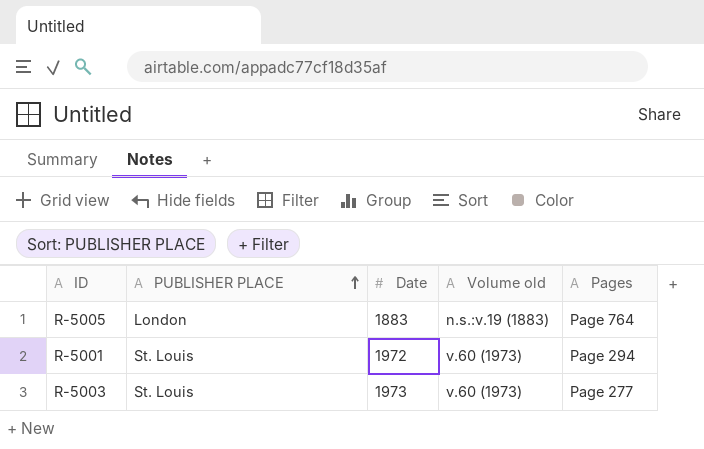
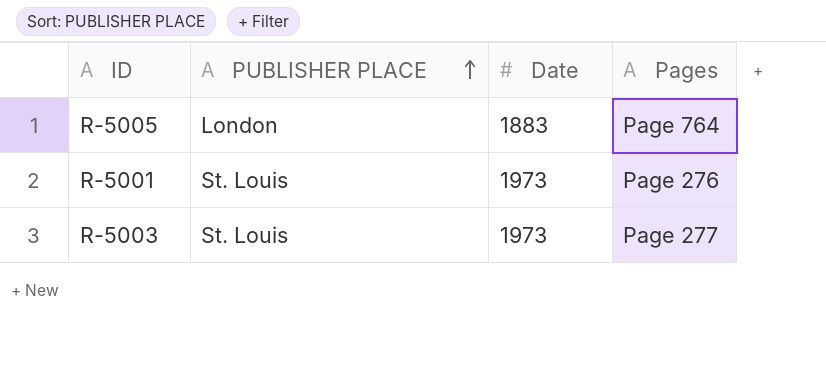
column Volume old | position: 4 -> none
R-5001 | Date: 1972 -> 1973
R-5001 | Pages: Page 294 -> Page 276

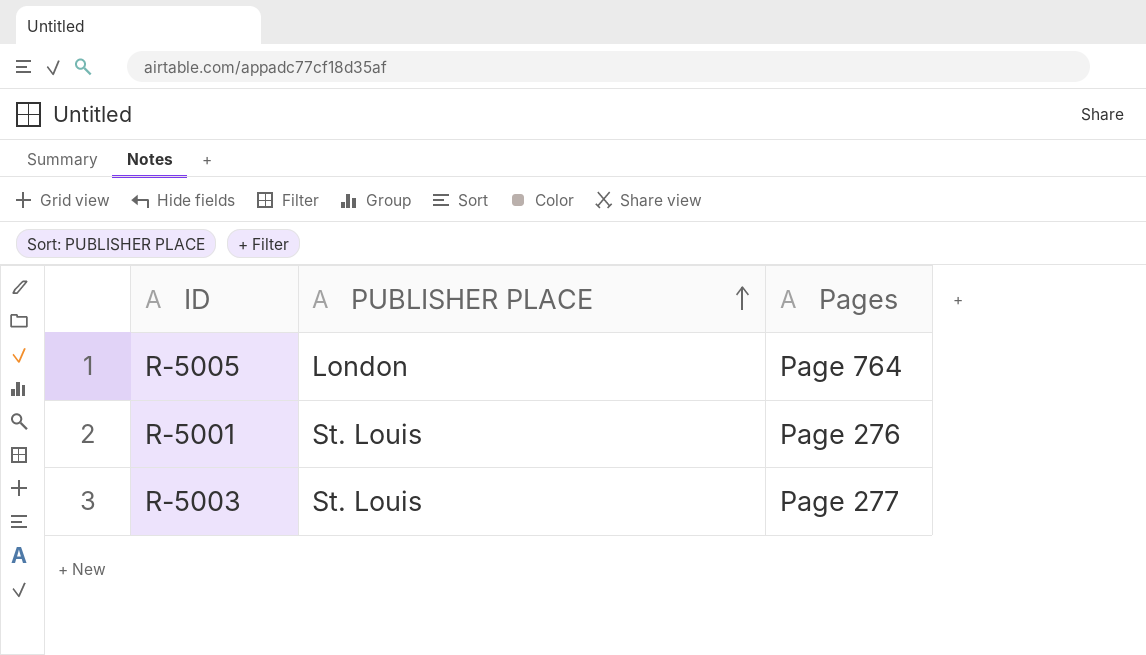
column Date | position: 3 -> none

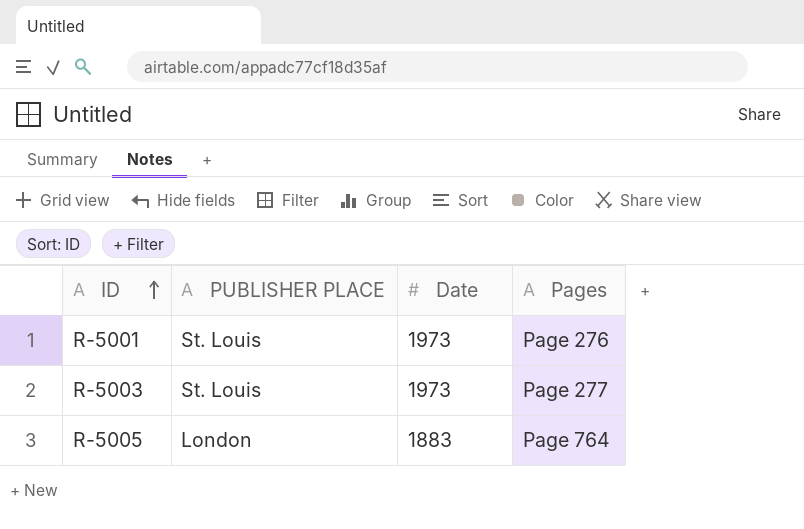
row order: PUBLISHER PLACE ascending -> ID ascending
column Date | position: none -> 3

